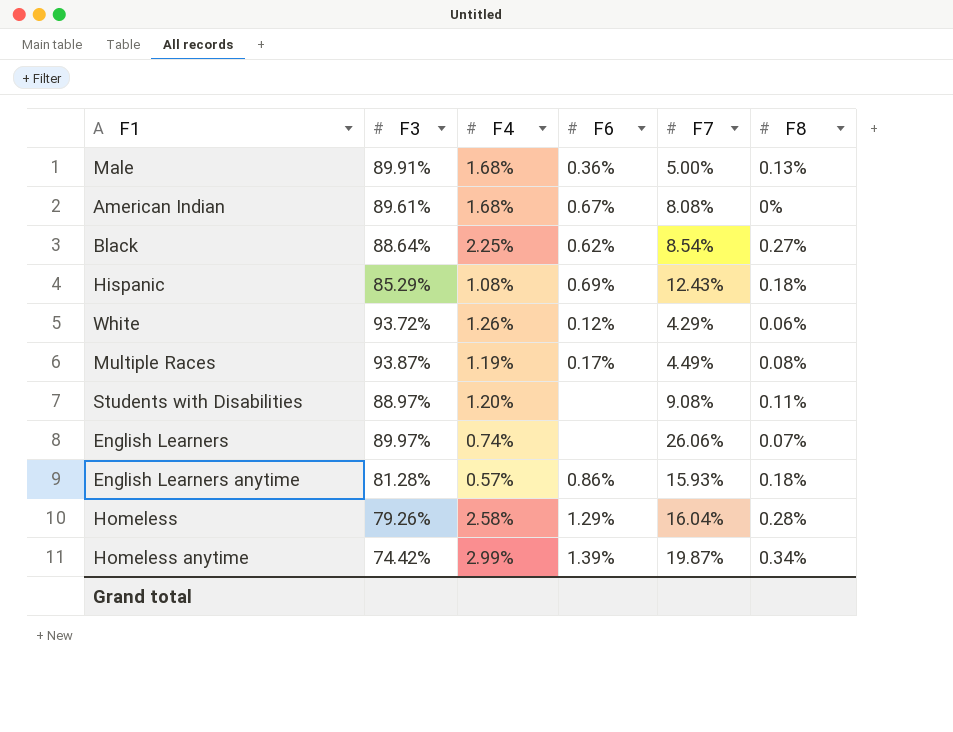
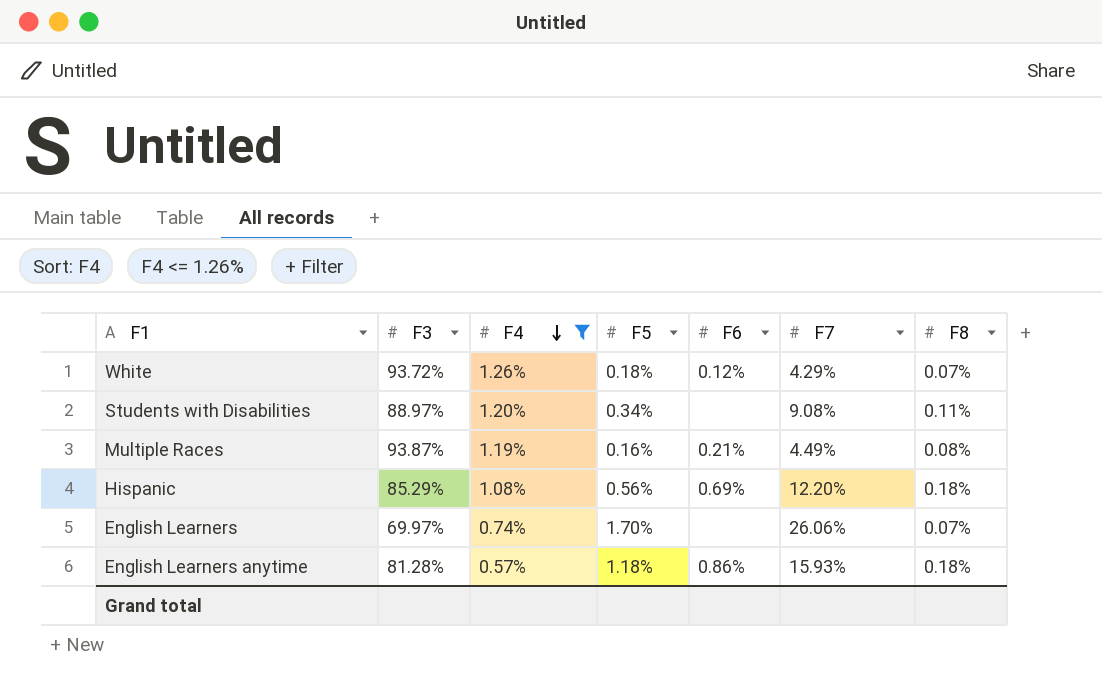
filter: none -> F4 <= 1.26%
row order: none -> F4 descending
column F5 | position: none -> 4
White | F8: 0.06% -> 0.07%
Multiple Races | F6: 0.17% -> 0.21%
Hispanic | F7: 12.43% -> 12.20%
English Learners | F3: 89.97% -> 69.97%

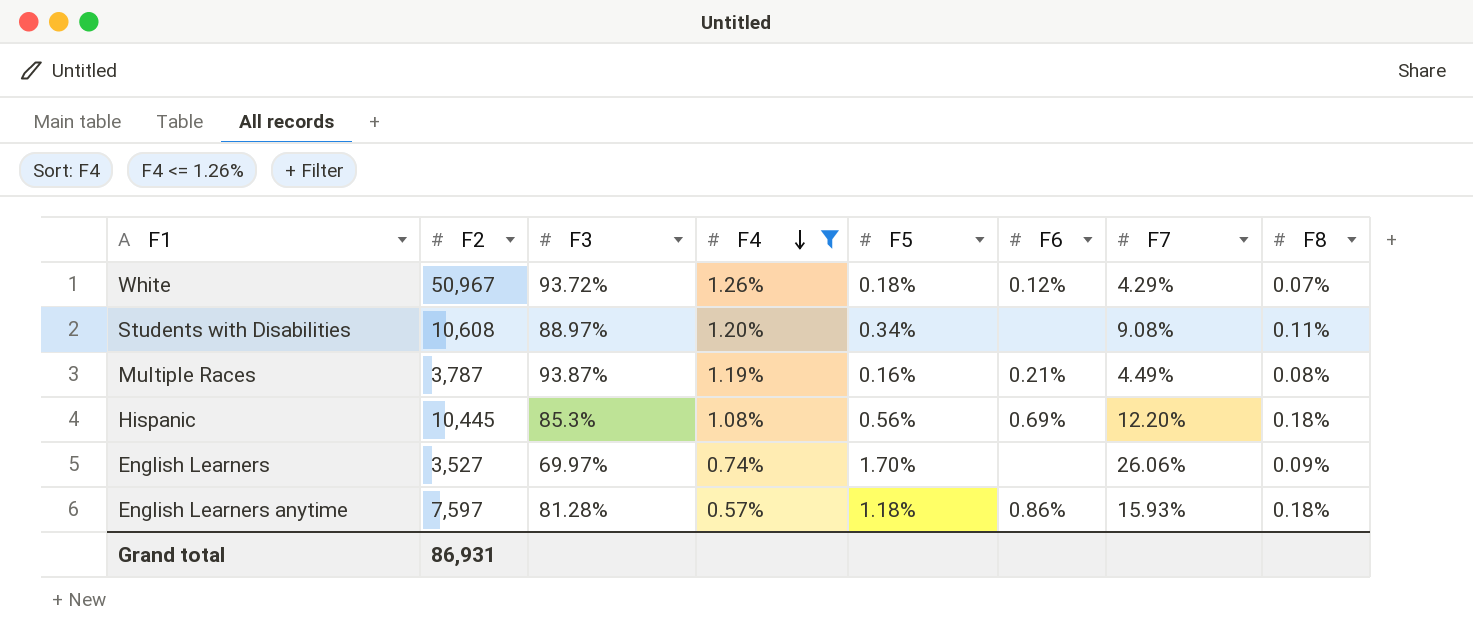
column F2 | position: none -> 2
Hispanic | F3: 85.29% -> 85.3%
English Learners | F8: 0.07% -> 0.09%

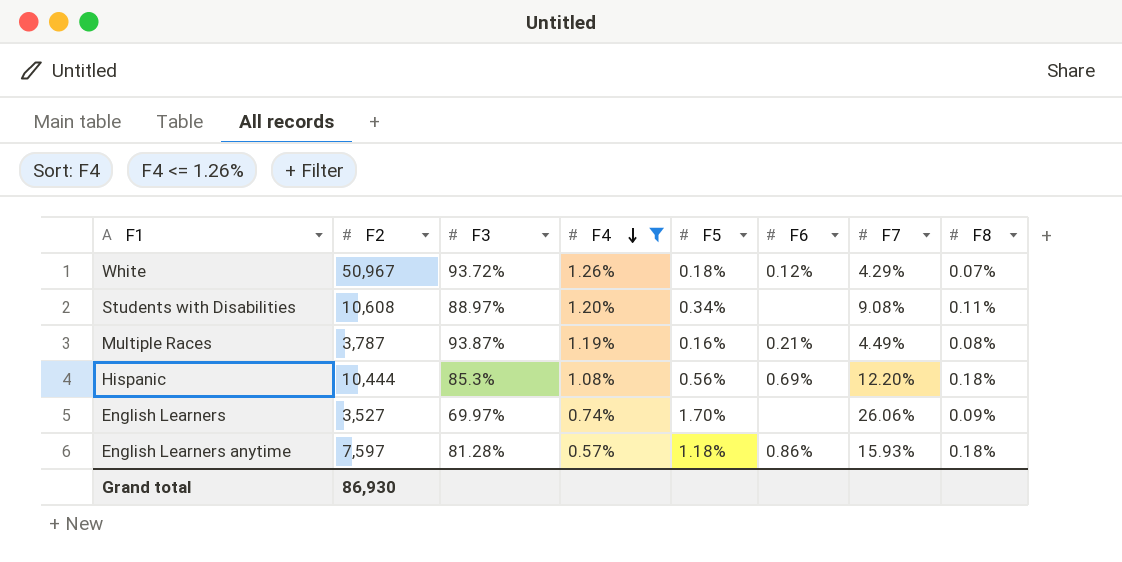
Hispanic | F2: 10,445 -> 10,444
Grand total | F2: 86,931 -> 86,930

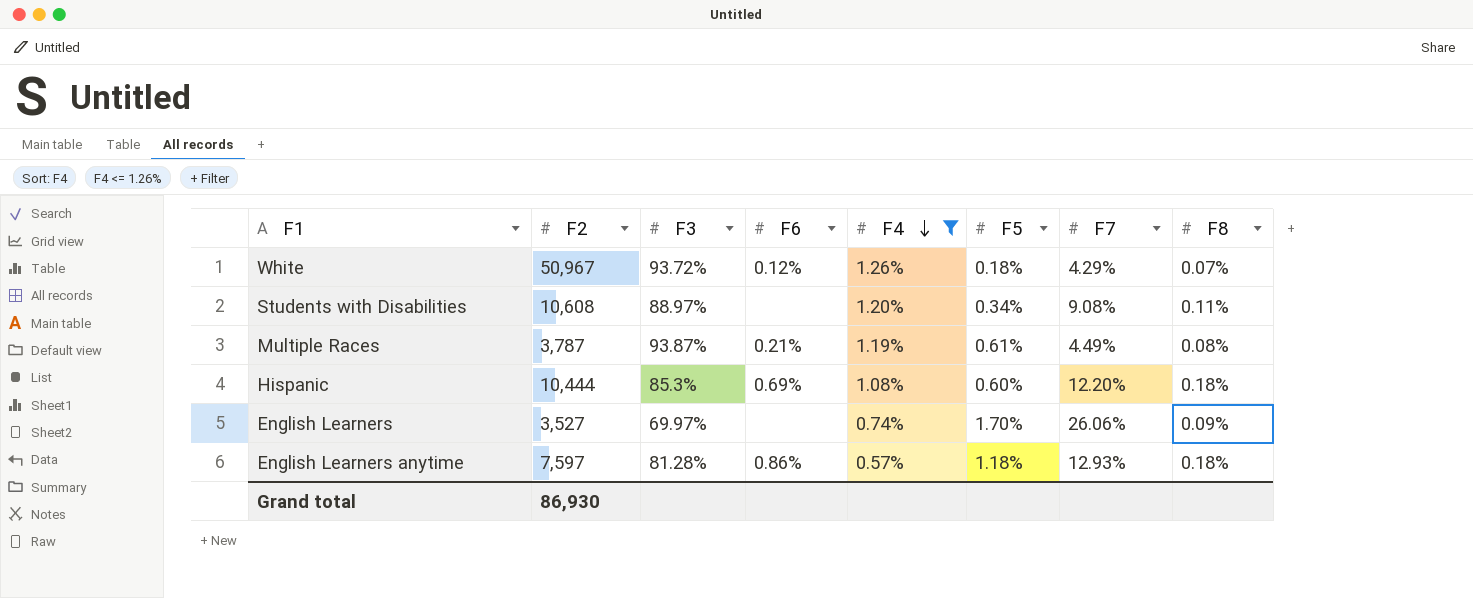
column F6 | position: 6 -> 4
Multiple Races | F5: 0.16% -> 0.61%
Hispanic | F5: 0.56% -> 0.60%
English Learners anytime | F7: 15.93% -> 12.93%

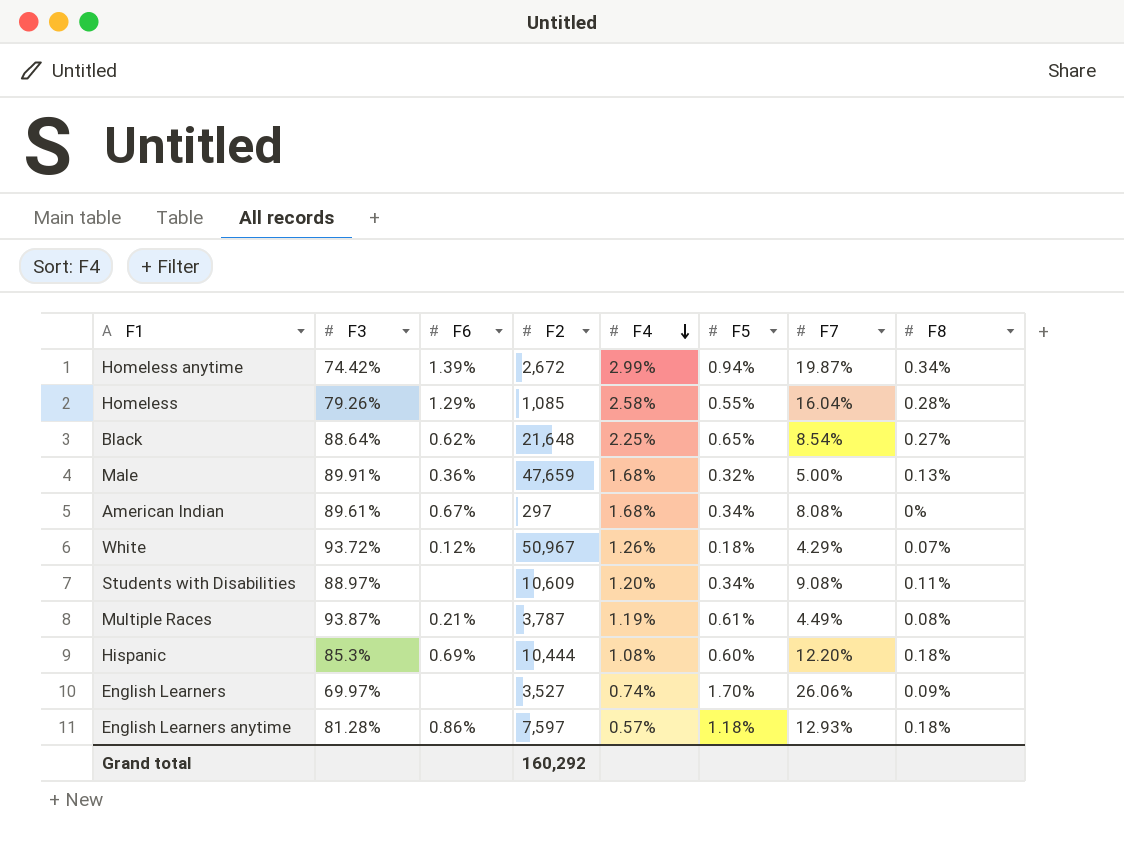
filter: F4 <= 1.26% -> none
column F2 | position: 2 -> 4
Students with Disabilities | F2: 10,608 -> 10,609
Grand total | F2: 86,930 -> 160,292

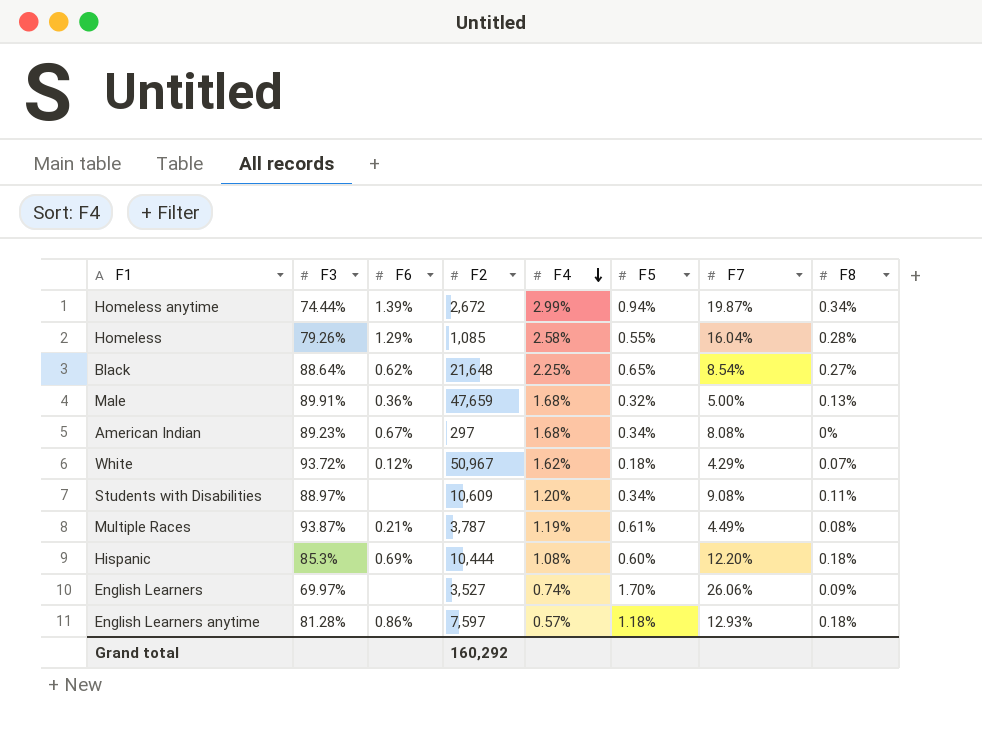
Homeless anytime | F3: 74.42% -> 74.44%
American Indian | F3: 89.61% -> 89.23%
White | F4: 1.26% -> 1.62%

